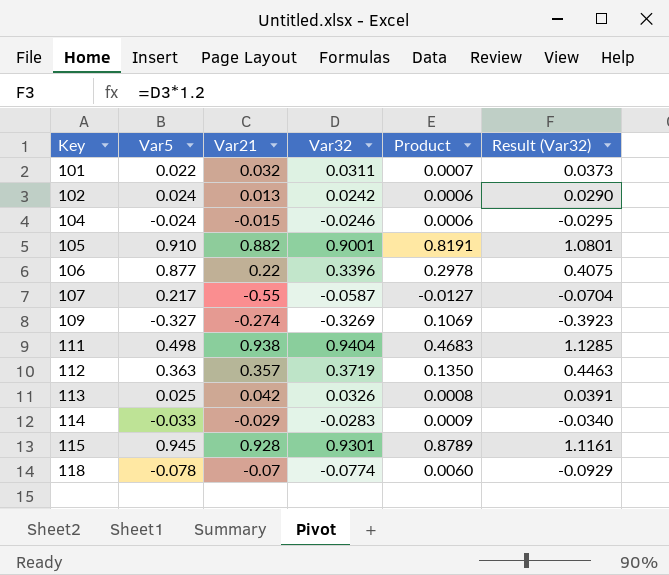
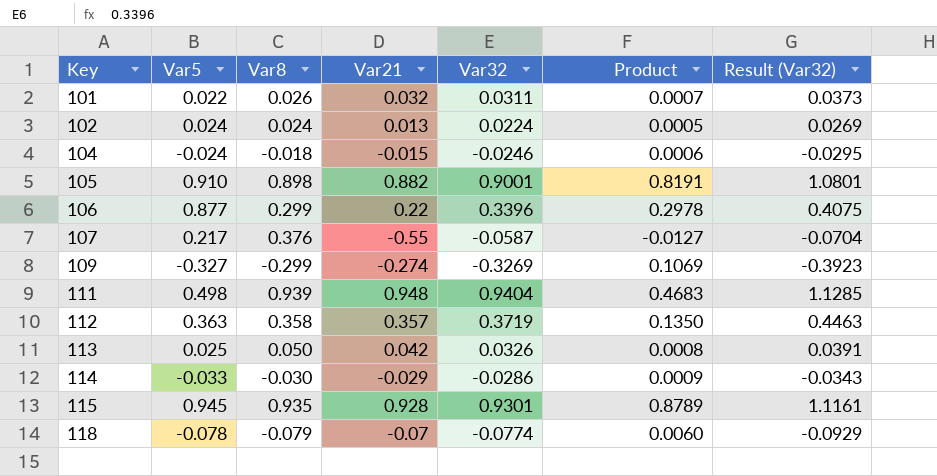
column Var8 | position: none -> 3
102 | Var32: 0.0242 -> 0.0224
102 | Product: 0.0006 -> 0.0005
102 | Result (Var32): 0.0290 -> 0.0269
111 | Var21: 0.938 -> 0.948
114 | Var32: -0.0283 -> -0.0286
114 | Result (Var32): -0.0340 -> -0.0343

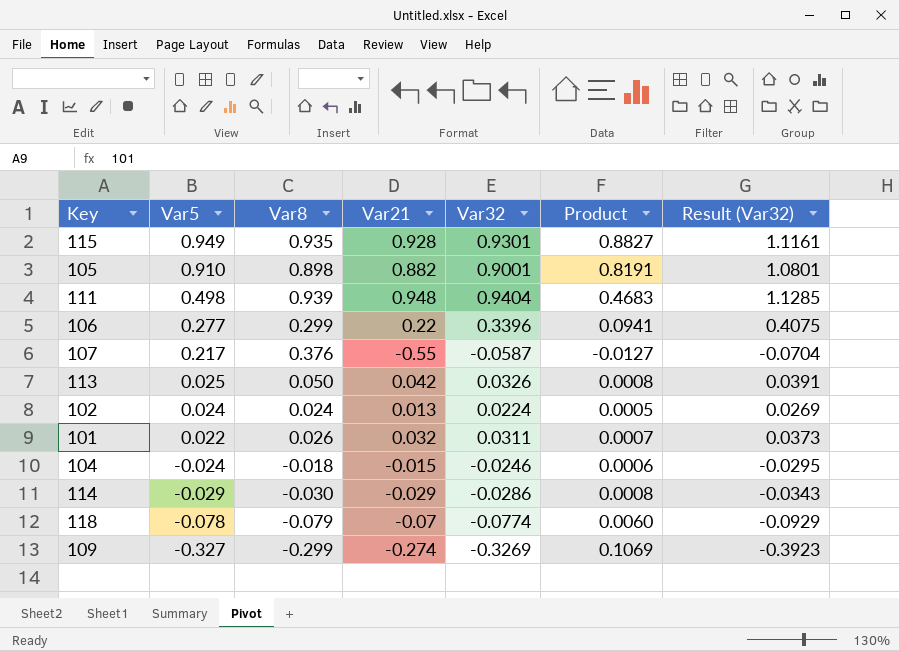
row order: Key ascending -> Var5 descending
row 112: 0.363 | 0.358 | 0.357 | 0.3719 | 0.1350 | 0.4463 -> none
115 | Var5: 0.945 -> 0.949
115 | Product: 0.8789 -> 0.8827
106 | Var5: 0.877 -> 0.277
106 | Product: 0.2978 -> 0.0941
114 | Var5: -0.033 -> -0.029
114 | Product: 0.0009 -> 0.0008

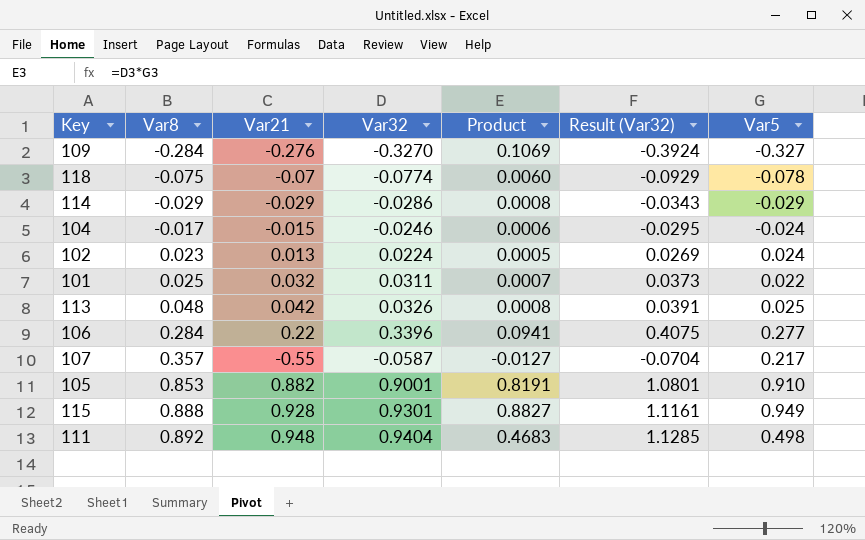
row order: Var5 descending -> Var8 ascending
column Var5 | position: 2 -> 7
109 | Var8: -0.299 -> -0.284
109 | Var21: -0.274 -> -0.276
109 | Var32: -0.3269 -> -0.3270
109 | Result (Var32): -0.3923 -> -0.3924
118 | Var8: -0.079 -> -0.075
114 | Var8: -0.030 -> -0.029
104 | Var8: -0.018 -> -0.017
102 | Var8: 0.024 -> 0.023
101 | Var8: 0.026 -> 0.025
113 | Var8: 0.050 -> 0.048
106 | Var8: 0.299 -> 0.284
107 | Var8: 0.376 -> 0.357
105 | Var8: 0.898 -> 0.853
115 | Var8: 0.935 -> 0.888
111 | Var8: 0.939 -> 0.892

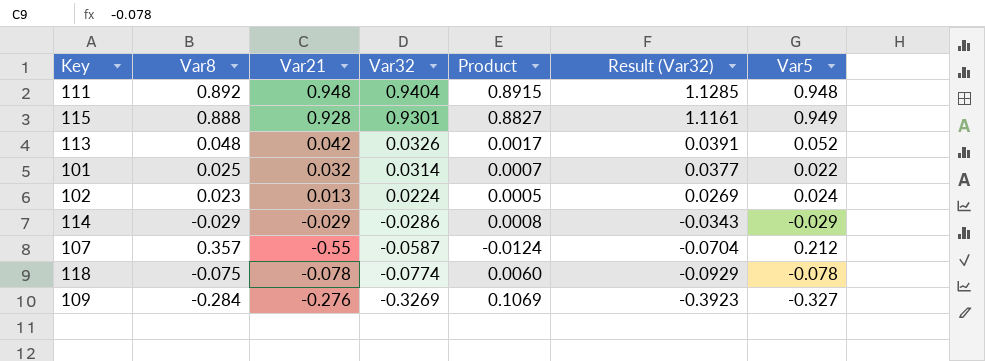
row order: Var8 ascending -> Var32 descending
row 104: -0.017 | -0.015 | -0.0246 | 0.0006 | -0.0295 | -0.024 -> none
row 106: 0.284 | 0.22 | 0.3396 | 0.0941 | 0.4075 | 0.277 -> none
row 105: 0.853 | 0.882 | 0.9001 | 0.8191 | 1.0801 | 0.910 -> none
111 | Product: 0.4683 -> 0.8915
111 | Var5: 0.498 -> 0.948
113 | Product: 0.0008 -> 0.0017
113 | Var5: 0.025 -> 0.052
101 | Var32: 0.0311 -> 0.0314
101 | Result (Var32): 0.0373 -> 0.0377
107 | Product: -0.0127 -> -0.0124
107 | Var5: 0.217 -> 0.212
118 | Var21: -0.07 -> -0.078
109 | Var32: -0.3270 -> -0.3269
109 | Result (Var32): -0.3924 -> -0.3923

